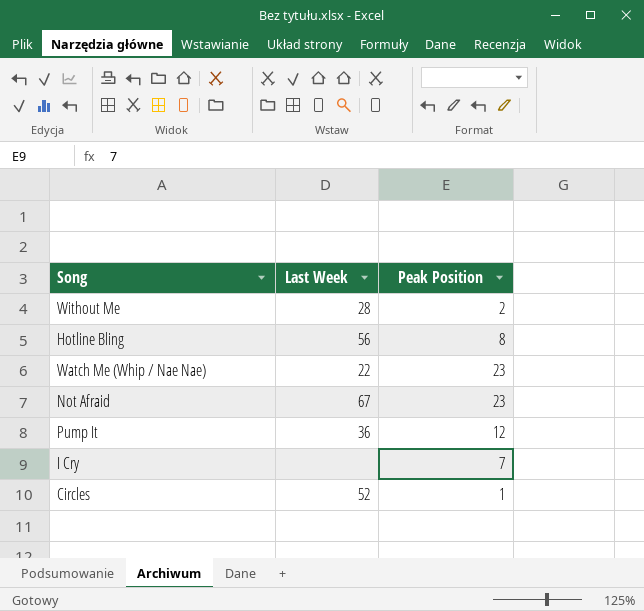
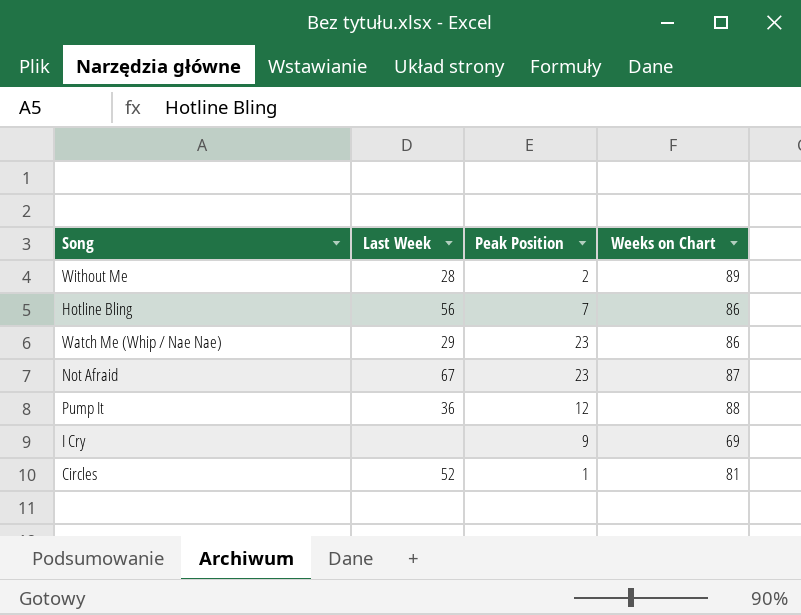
column Weeks on Chart | position: none -> 4
Hotline Bling | Peak Position: 8 -> 7
Watch Me (Whip / Nae Nae) | Last Week: 22 -> 29
I Cry | Peak Position: 7 -> 9

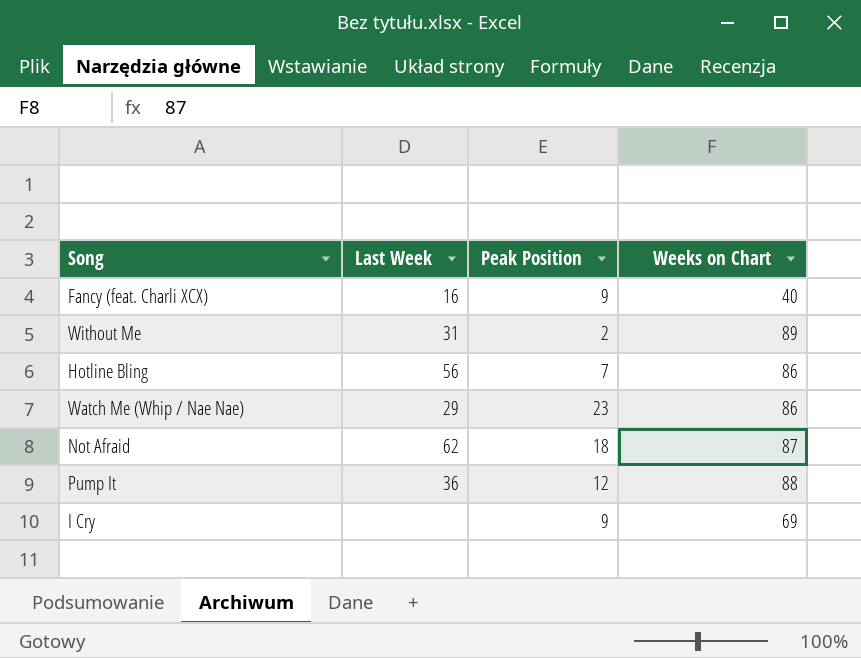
row Circles: 52 | 1 | 81 -> none
row Fancy (feat. Charli XCX): none -> 16 | 9 | 40
Without Me | Last Week: 28 -> 31
Not Afraid | Last Week: 67 -> 62
Not Afraid | Peak Position: 23 -> 18

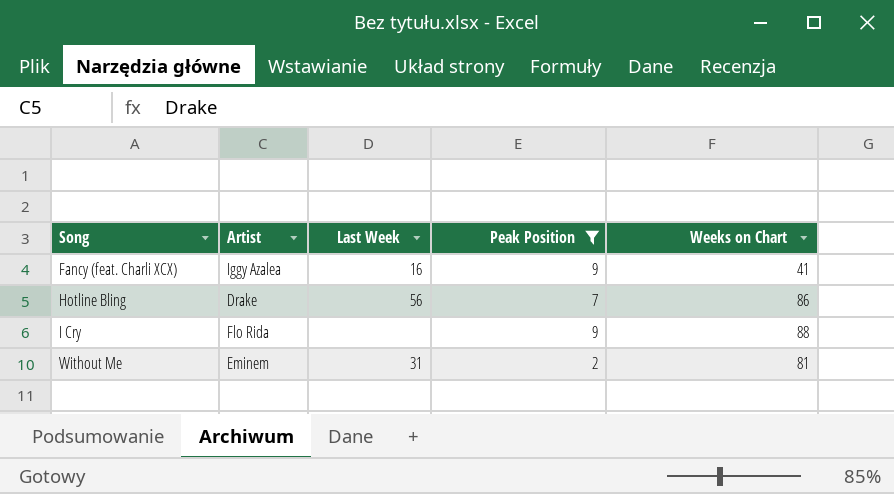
filter: none -> Peak Position <= 9
row order: none -> Song ascending
column Artist | position: none -> 2
Fancy (feat. Charli XCX) | Weeks on Chart: 40 -> 41
I Cry | Weeks on Chart: 69 -> 88
Without Me | Weeks on Chart: 89 -> 81

